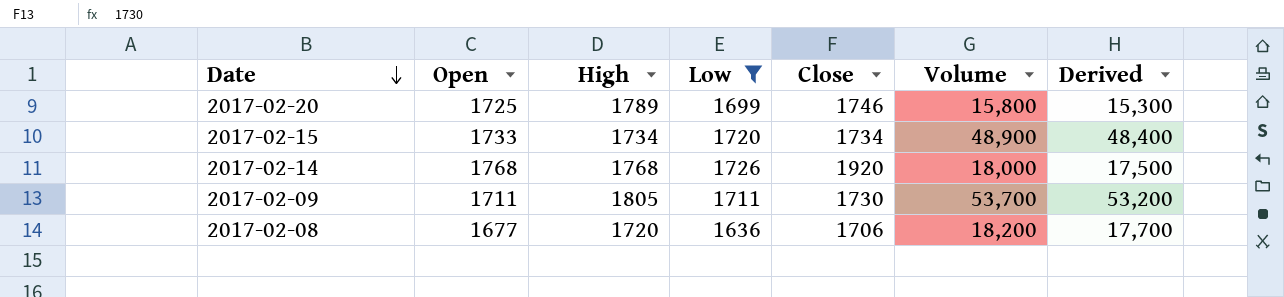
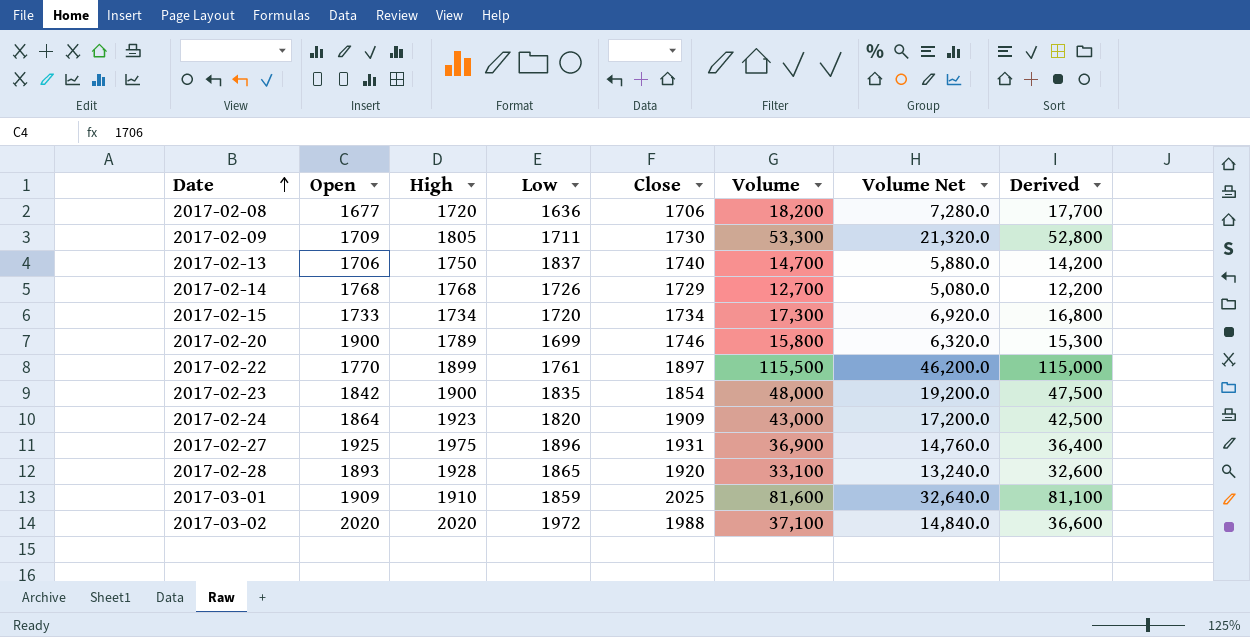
filter: Low <= 1726 -> none
row order: Date descending -> Date ascending
column Volume Net | formula: none -> [Volume] * 0.4
2017-02-09 | Open: 1711 -> 1709
2017-02-09 | Volume: 53,700 -> 53,300
2017-02-09 | Derived: 53,200 -> 52,800
2017-02-14 | Close: 1920 -> 1729
2017-02-14 | Volume: 18,000 -> 12,700
2017-02-14 | Derived: 17,500 -> 12,200
2017-02-15 | Volume: 48,900 -> 17,300
2017-02-15 | Derived: 48,400 -> 16,800
2017-02-20 | Open: 1725 -> 1900

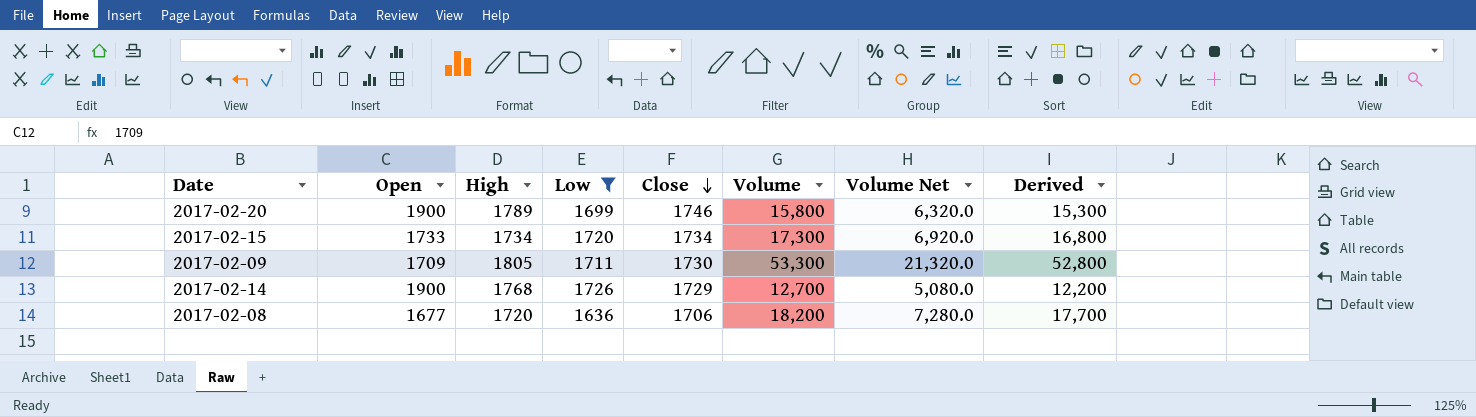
filter: none -> Low <= 1726
row order: Date ascending -> Close descending
2017-02-14 | Open: 1768 -> 1900

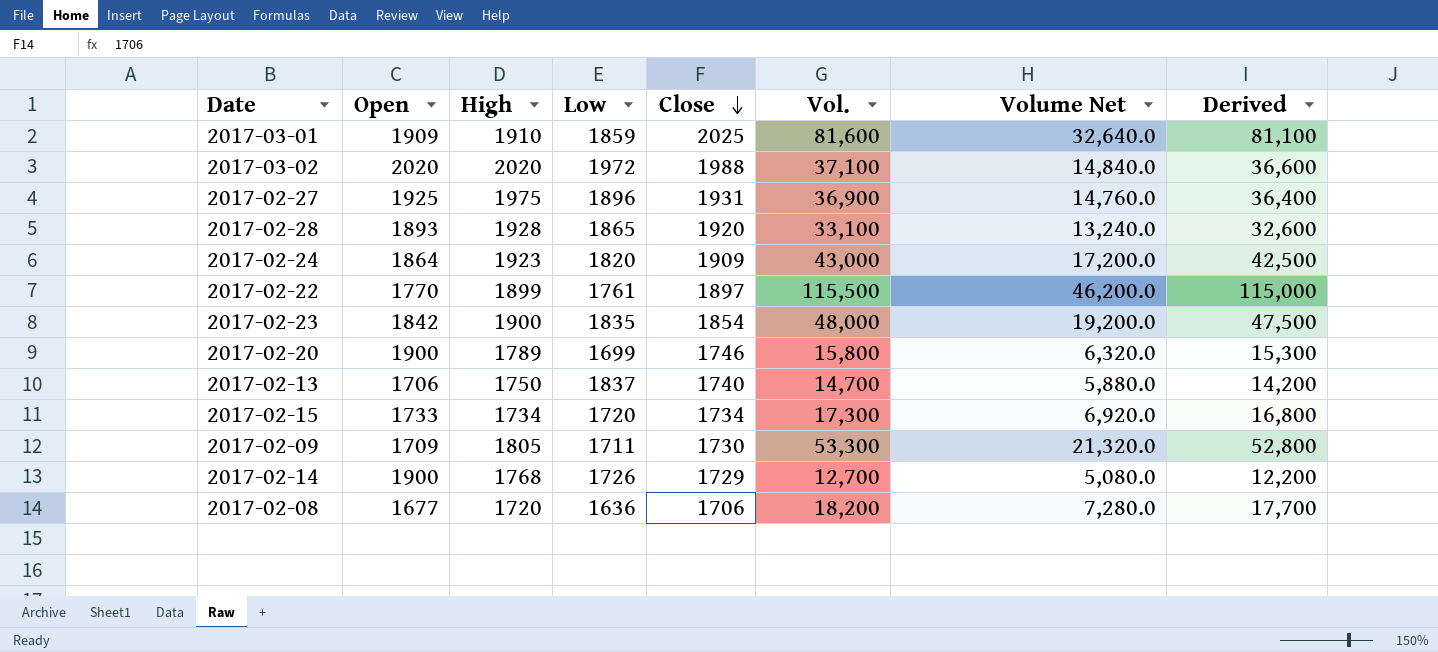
filter: Low <= 1726 -> none
column name: Volume -> Vol.

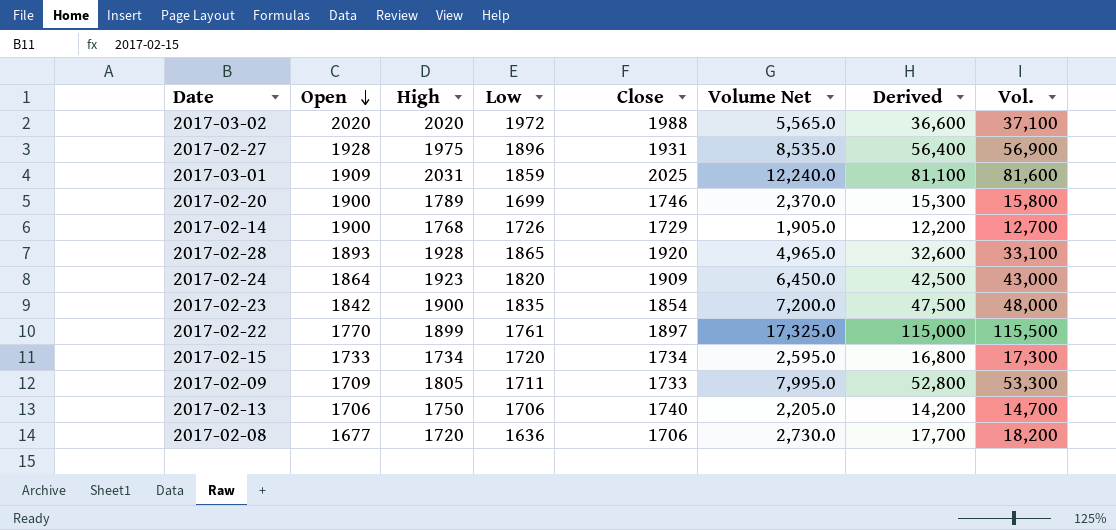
row order: Close descending -> Open descending
column Volume Net | formula: [Vol.] * 0.4 -> [Vol.] * 0.15
column Vol. | position: 6 -> 8
2017-02-27 | Open: 1925 -> 1928
2017-02-27 | Derived: 36,400 -> 56,400
2017-02-27 | Vol.: 36,900 -> 56,900
2017-03-01 | High: 1910 -> 2031
2017-02-09 | Close: 1730 -> 1733
2017-02-13 | Low: 1837 -> 1706

